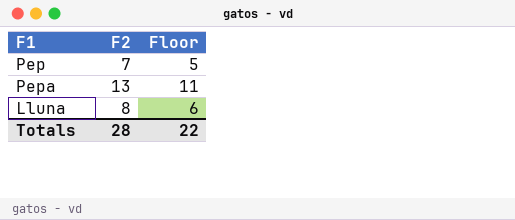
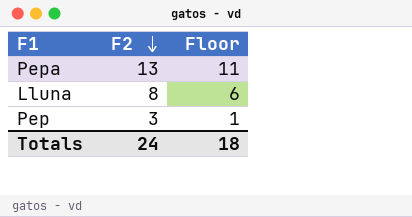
row order: none -> F2 descending
Pep | F2: 7 -> 3
Pep | Floor: 5 -> 1
Totals | F2: 28 -> 24
Totals | Floor: 22 -> 18

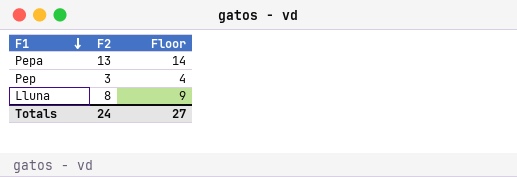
row order: F2 descending -> F1 descending
column Floor | formula: [F2] - 2 -> [F2] + 1
Totals | Floor: 18 -> 27

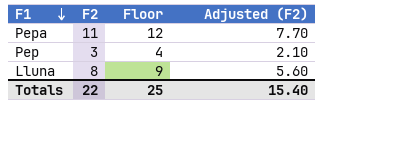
column Adjusted (F2) | formula: none -> [F2] * 0.7
Pepa | F2: 13 -> 11
Pepa | Floor: 14 -> 12
Totals | F2: 24 -> 22
Totals | Floor: 27 -> 25

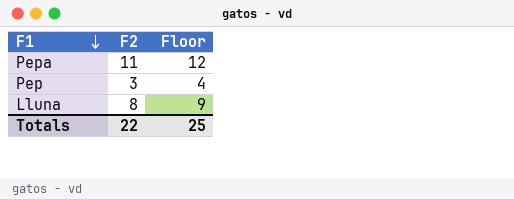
column Adjusted (F2) | formula: [F2] * 0.7 -> none

